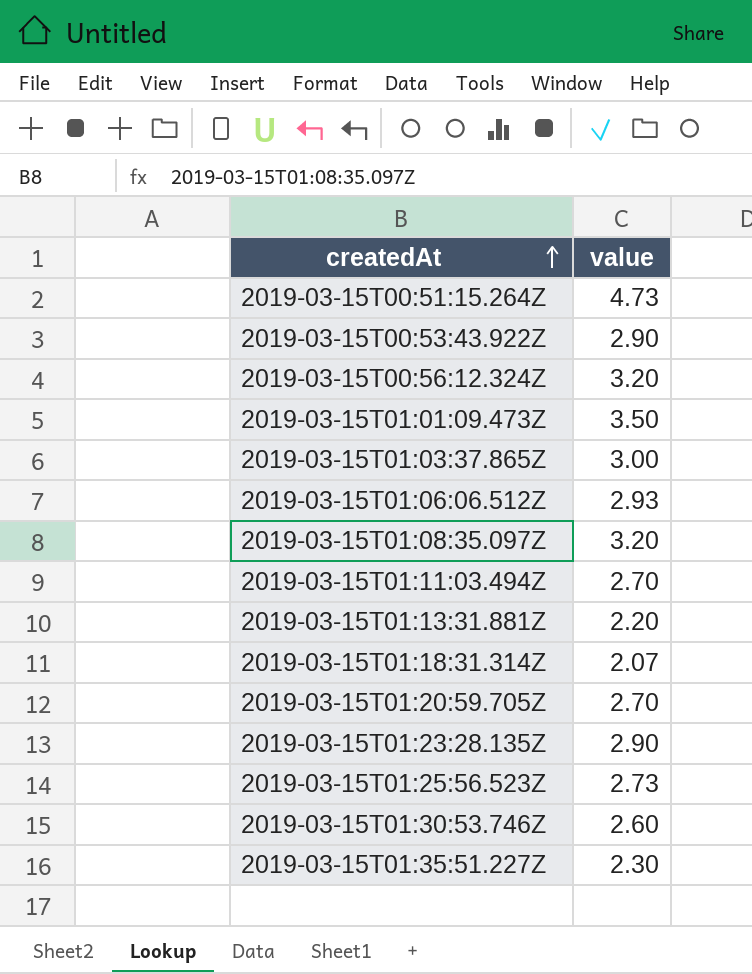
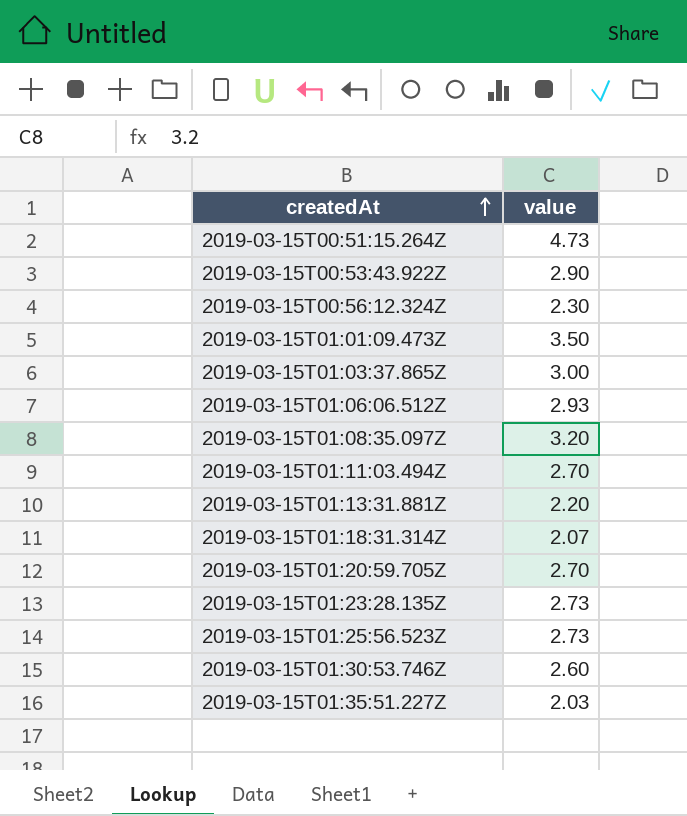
2019-03-15T00:56:12.324Z | value: 3.20 -> 2.30
2019-03-15T01:23:28.135Z | value: 2.90 -> 2.73
2019-03-15T01:35:51.227Z | value: 2.30 -> 2.03

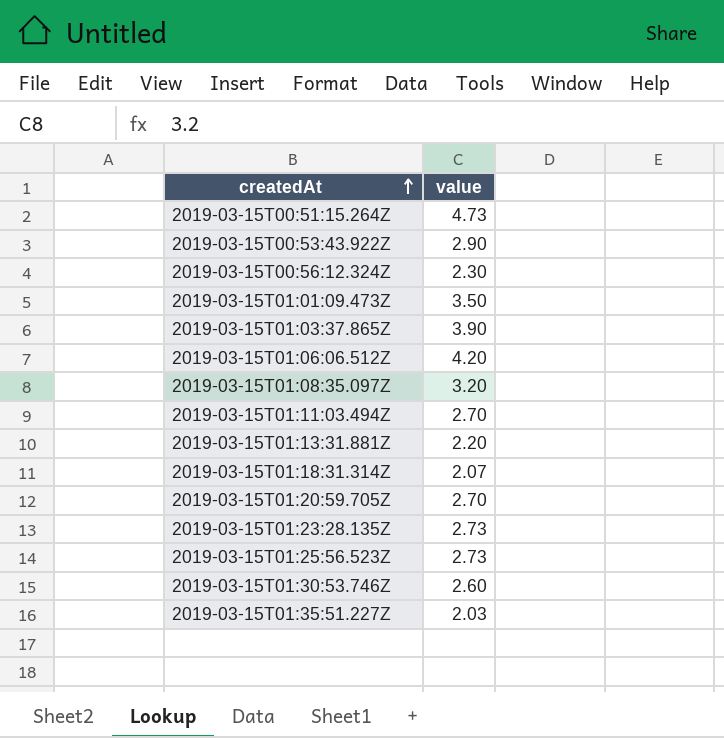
2019-03-15T01:03:37.865Z | value: 3.00 -> 3.90
2019-03-15T01:06:06.512Z | value: 2.93 -> 4.20

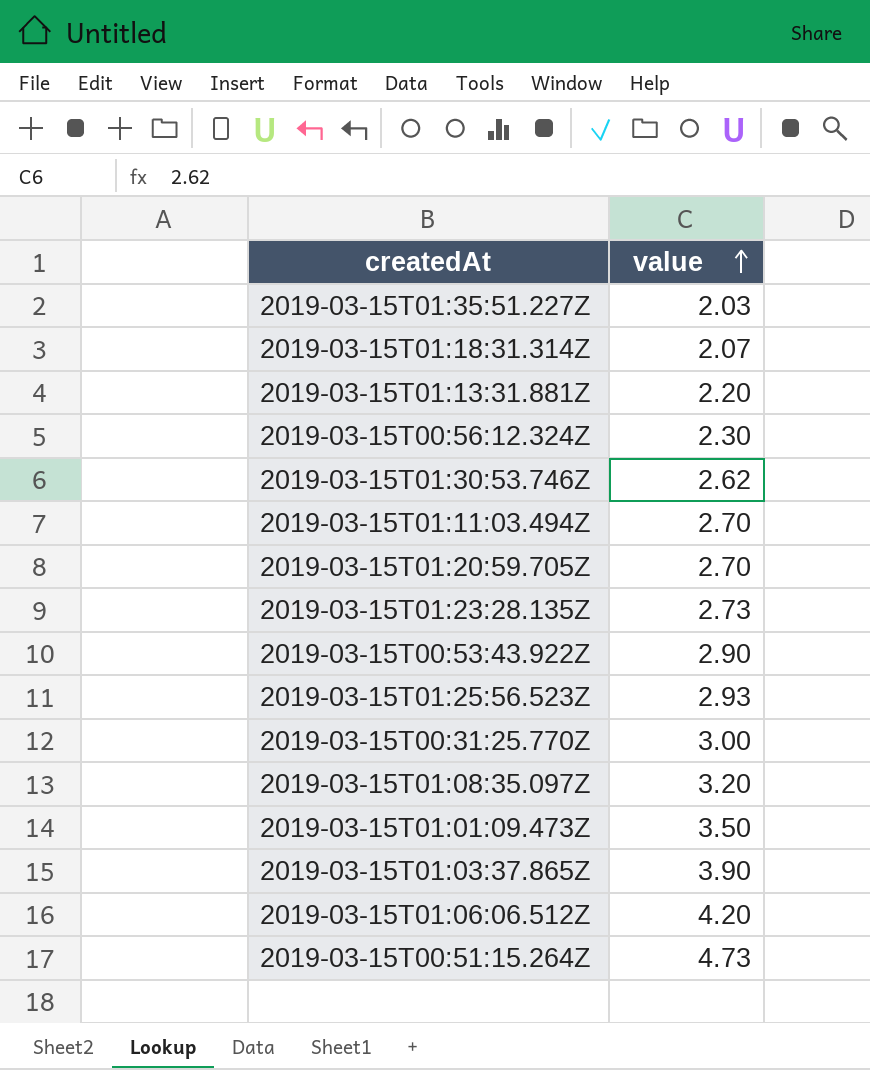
row order: createdAt ascending -> value ascending
2019-03-15T01:30:53.746Z | value: 2.60 -> 2.62
2019-03-15T01:25:56.523Z | value: 2.73 -> 2.93
row 2019-03-15T00:31:25.770Z: none -> 3.00

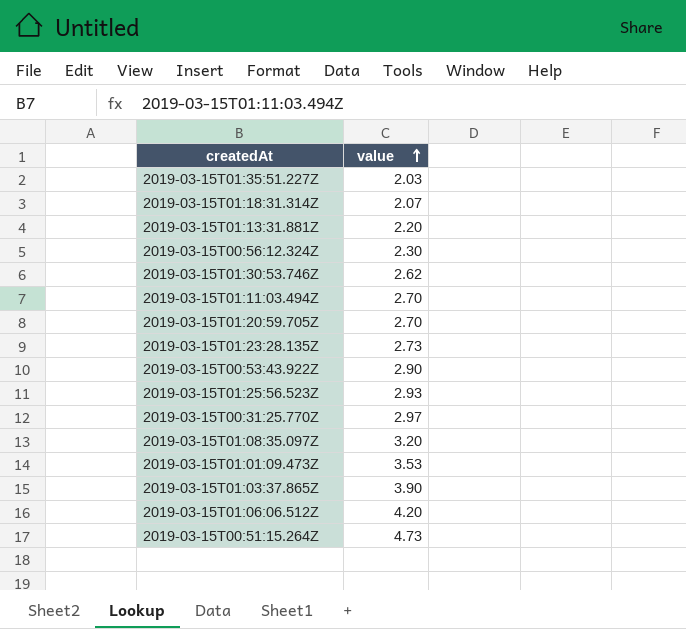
2019-03-15T00:31:25.770Z | value: 3.00 -> 2.97
2019-03-15T01:01:09.473Z | value: 3.50 -> 3.53

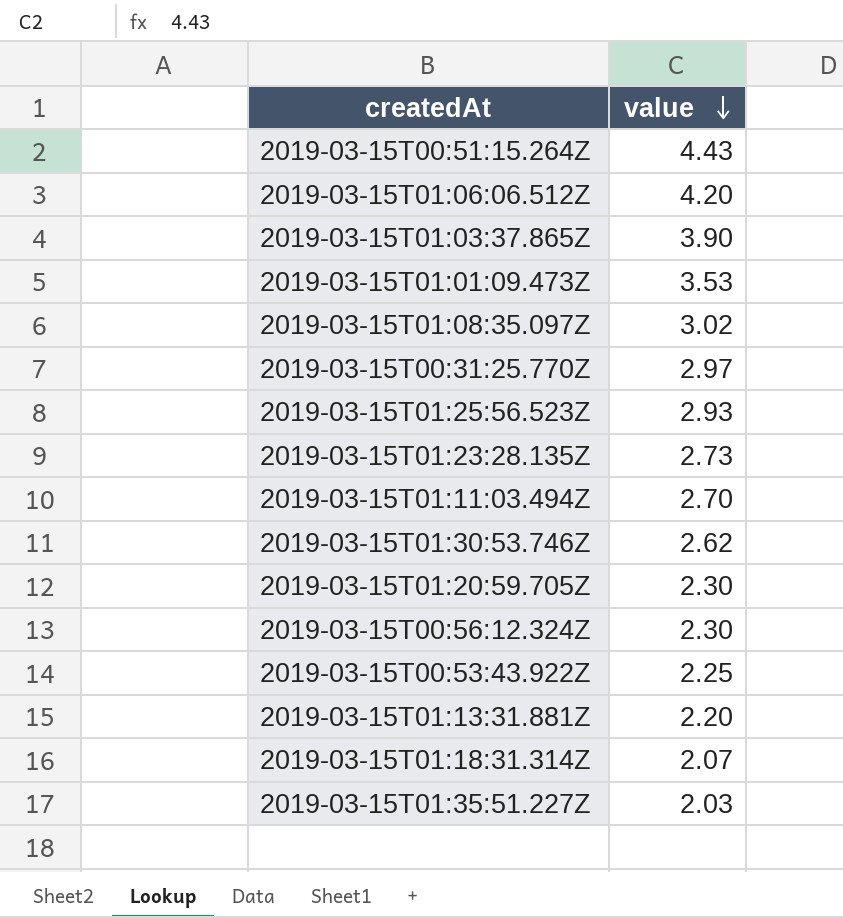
row order: value ascending -> value descending
2019-03-15T00:51:15.264Z | value: 4.73 -> 4.43
2019-03-15T01:08:35.097Z | value: 3.20 -> 3.02
2019-03-15T01:20:59.705Z | value: 2.70 -> 2.30
2019-03-15T00:53:43.922Z | value: 2.90 -> 2.25

